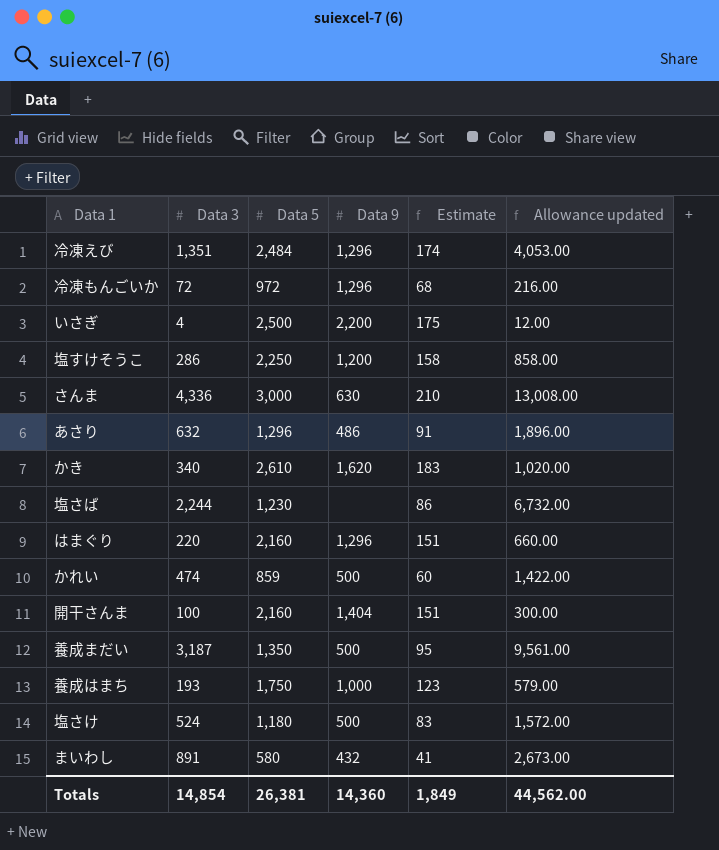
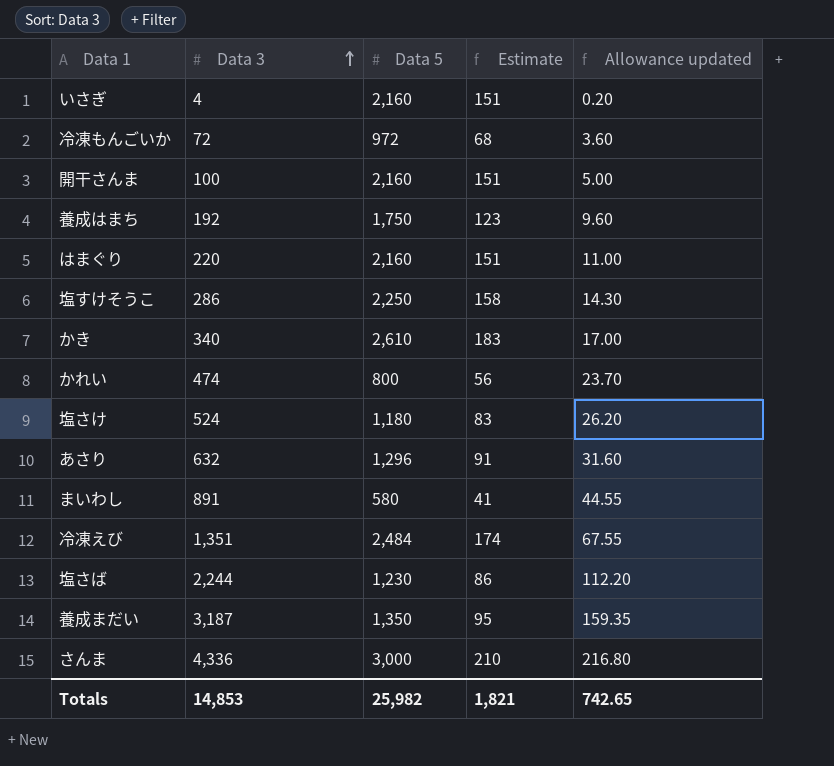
row order: none -> Data 3 ascending
column Data 9 | position: 4 -> none
column Allowance updated | formula: [Data 3] * 3 -> [Data 3] * 0.05
いさぎ | Data 5: 2,500 -> 2,160
いさぎ | Estimate: 175 -> 151
養成はまち | Data 3: 193 -> 192
かれい | Data 5: 859 -> 800
かれい | Estimate: 60 -> 56
Totals | Data 3: 14,854 -> 14,853
Totals | Data 5: 26,381 -> 25,982
Totals | Estimate: 1,849 -> 1,821
Totals | Allowance updated: 44,562.00 -> 742.65

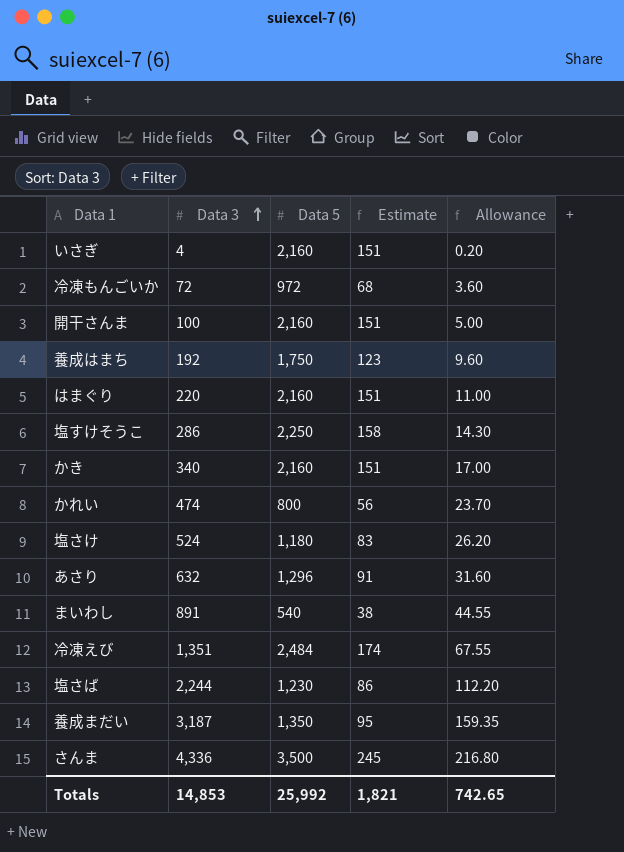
column name: Allowance updated -> Allowance
かき | Data 5: 2,610 -> 2,160
かき | Estimate: 183 -> 151
まいわし | Data 5: 580 -> 540
まいわし | Estimate: 41 -> 38
さんま | Data 5: 3,000 -> 3,500
さんま | Estimate: 210 -> 245
Totals | Data 5: 25,982 -> 25,992

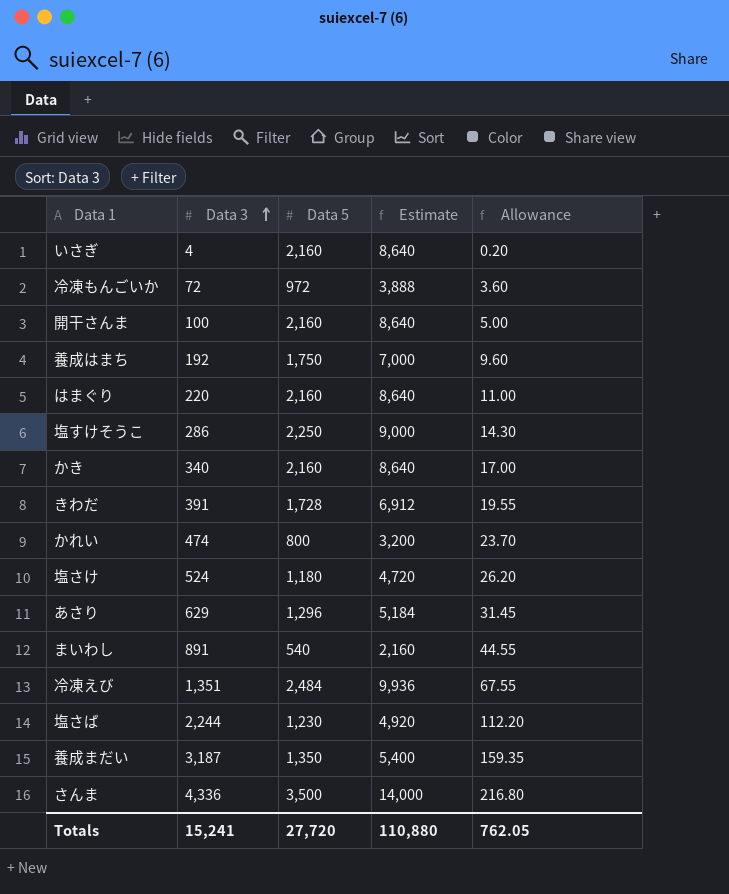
column Estimate | formula: [Data 5] * 0.07 -> [Data 5] * 4
row きわだ: none -> 391 | 1,728 | 6,912 | 19.55
あさり | Data 3: 632 -> 629
あさり | Allowance: 31.60 -> 31.45
Totals | Data 3: 14,853 -> 15,241
Totals | Data 5: 25,992 -> 27,720
Totals | Estimate: 1,821 -> 110,880
Totals | Allowance: 742.65 -> 762.05

